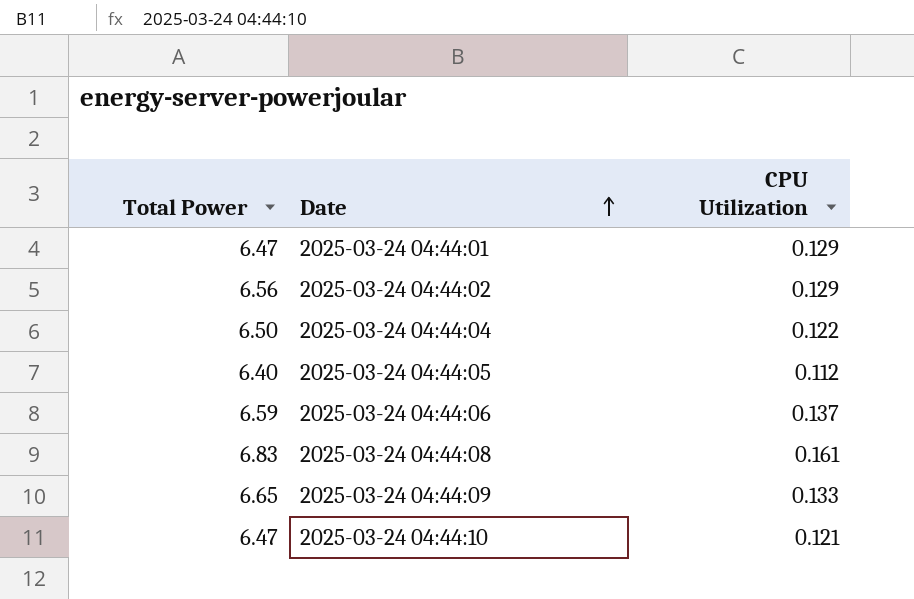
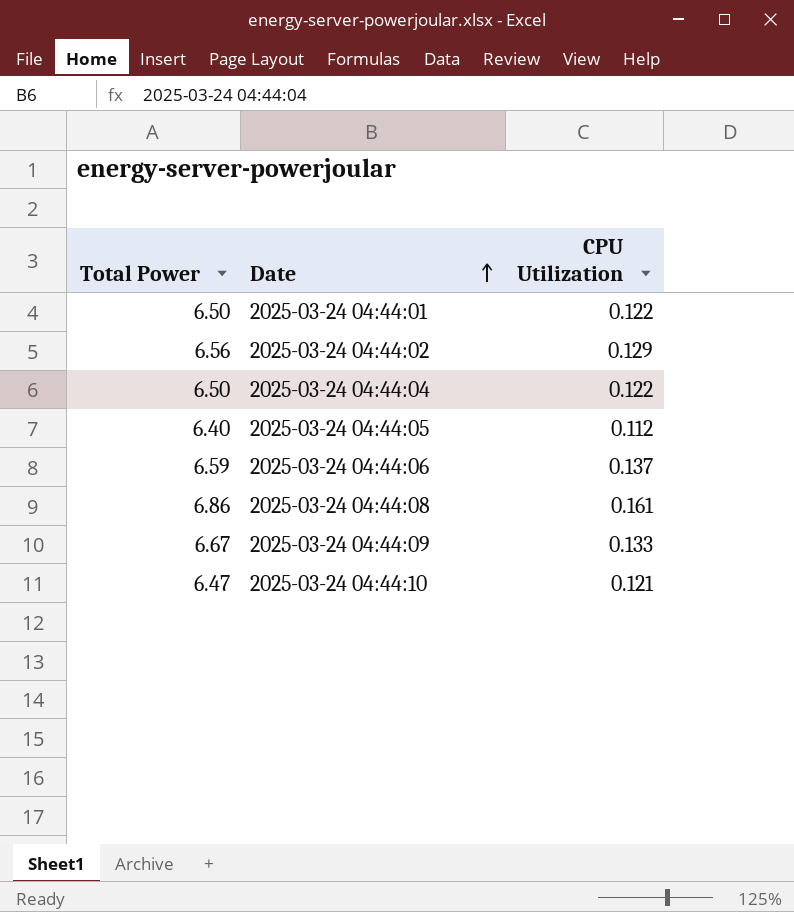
2025-03-24 04:44:01 | Total Power: 6.47 -> 6.50
2025-03-24 04:44:01 | CPU Utilization: 0.129 -> 0.122
2025-03-24 04:44:08 | Total Power: 6.83 -> 6.86
2025-03-24 04:44:09 | Total Power: 6.65 -> 6.67

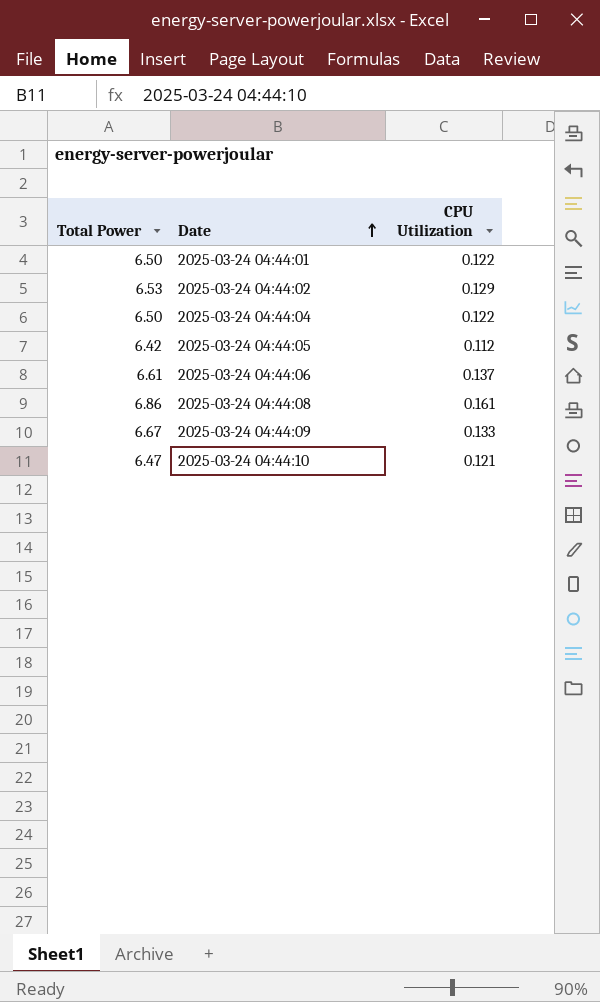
2025-03-24 04:44:02 | Total Power: 6.56 -> 6.53
2025-03-24 04:44:05 | Total Power: 6.40 -> 6.42
2025-03-24 04:44:06 | Total Power: 6.59 -> 6.61

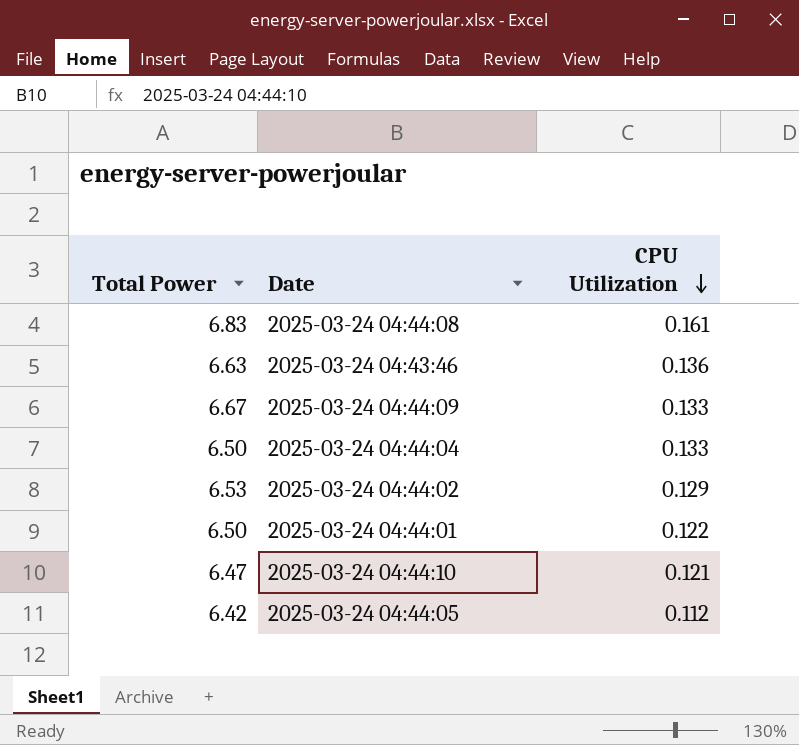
row order: Date ascending -> CPU Utilization descending
row 2025-03-24 04:44:06: 6.61 | 0.137 -> none
2025-03-24 04:44:08 | Total Power: 6.86 -> 6.83
row 2025-03-24 04:43:46: none -> 6.63 | 0.136
2025-03-24 04:44:04 | CPU Utilization: 0.122 -> 0.133

